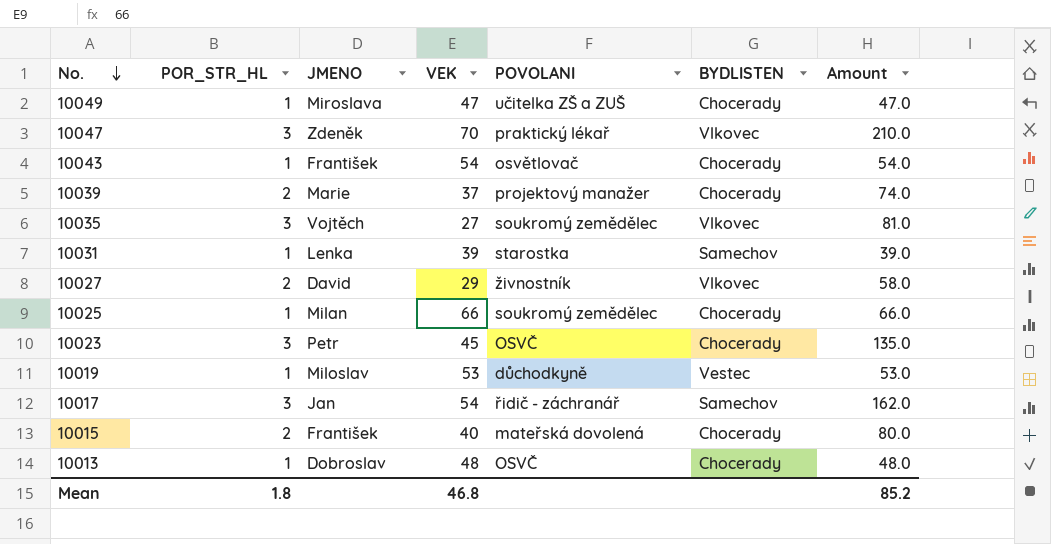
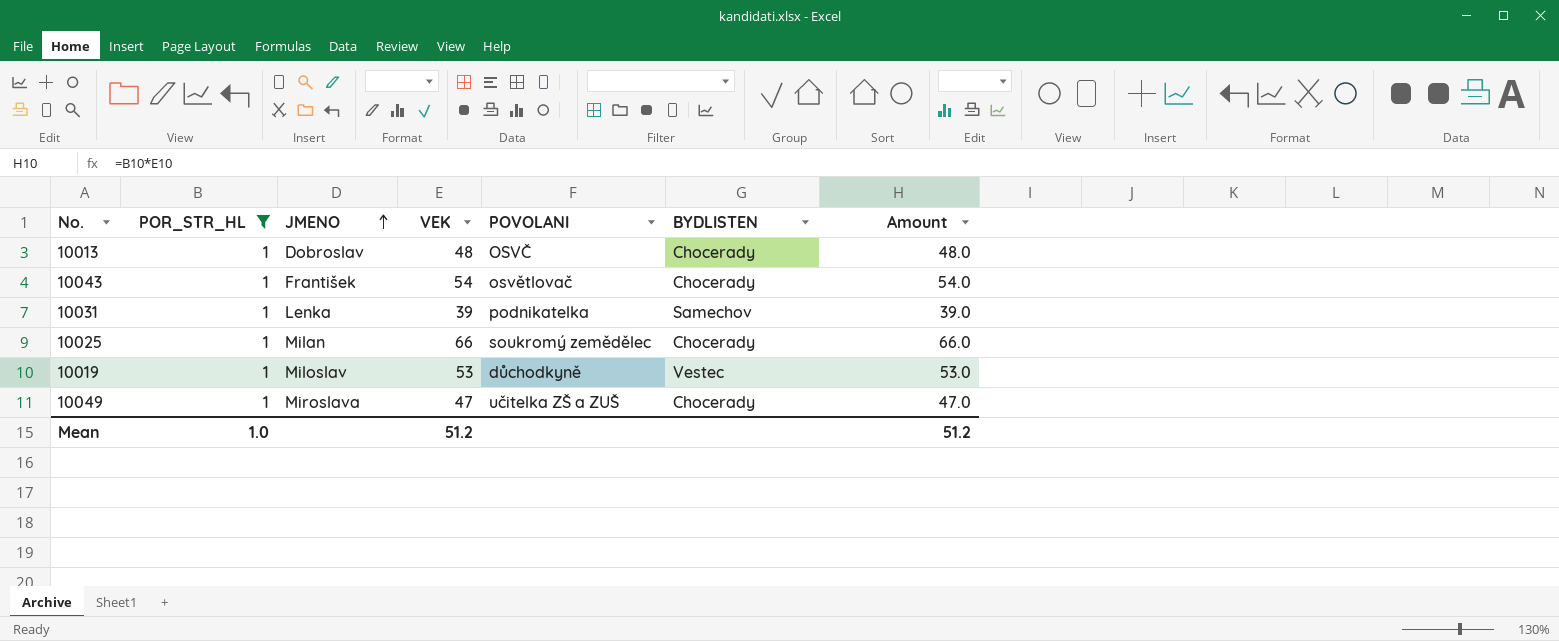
filter: none -> POR_STR_HL = 1
row order: No. descending -> JMENO ascending
10031 | POVOLANI: starostka -> podnikatelka
Mean | POR_STR_HL: 1.8 -> 1.0
Mean | VEK: 46.8 -> 51.2
Mean | Amount: 85.2 -> 51.2

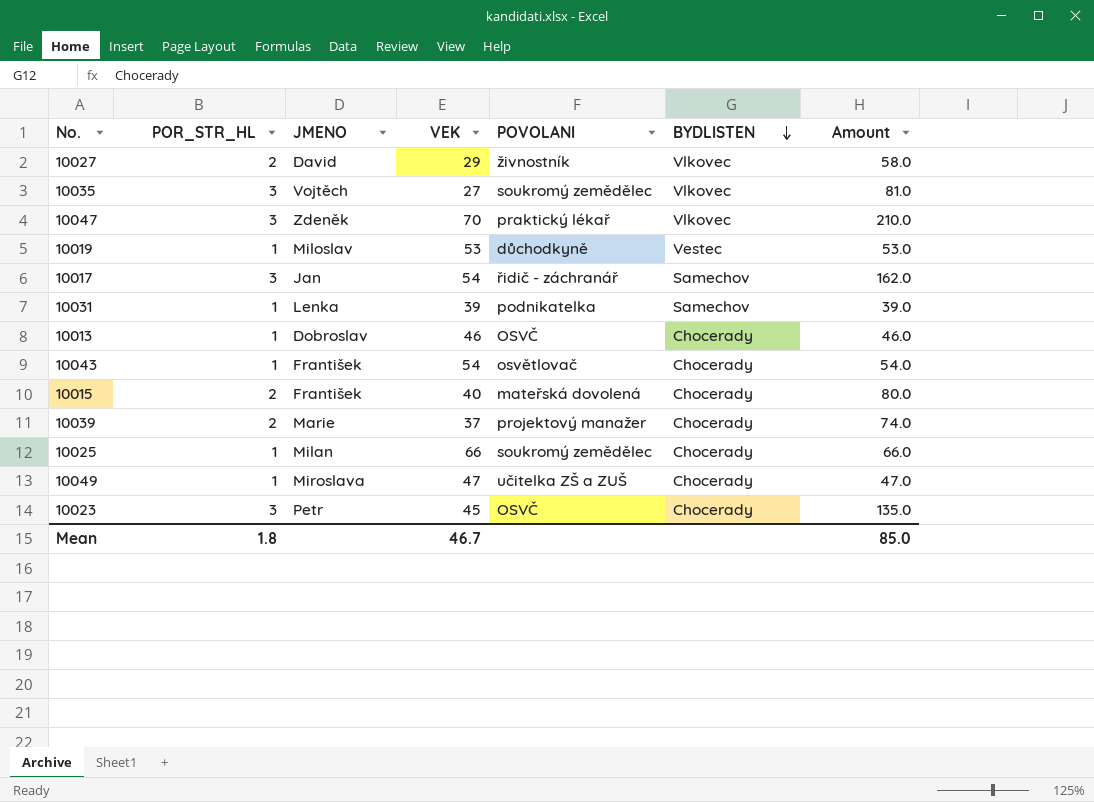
filter: POR_STR_HL = 1 -> none
row order: JMENO ascending -> BYDLISTEN descending
10013 | VEK: 48 -> 46
10013 | Amount: 48.0 -> 46.0
Mean | POR_STR_HL: 1.0 -> 1.8
Mean | VEK: 51.2 -> 46.7
Mean | Amount: 51.2 -> 85.0

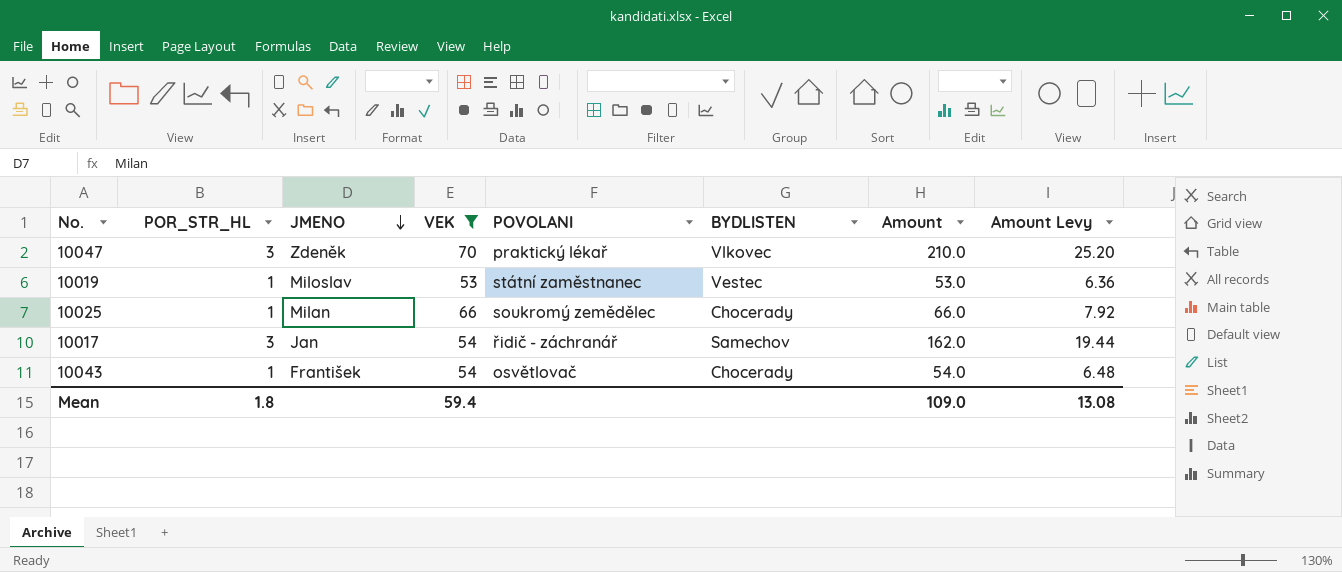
filter: none -> VEK >= 53
row order: BYDLISTEN descending -> JMENO descending
column Amount Levy | formula: none -> [Amount] * 0.12
10019 | POVOLANI: důchodkyně -> státní zaměstnanec
Mean | VEK: 46.7 -> 59.4
Mean | Amount: 85.0 -> 109.0

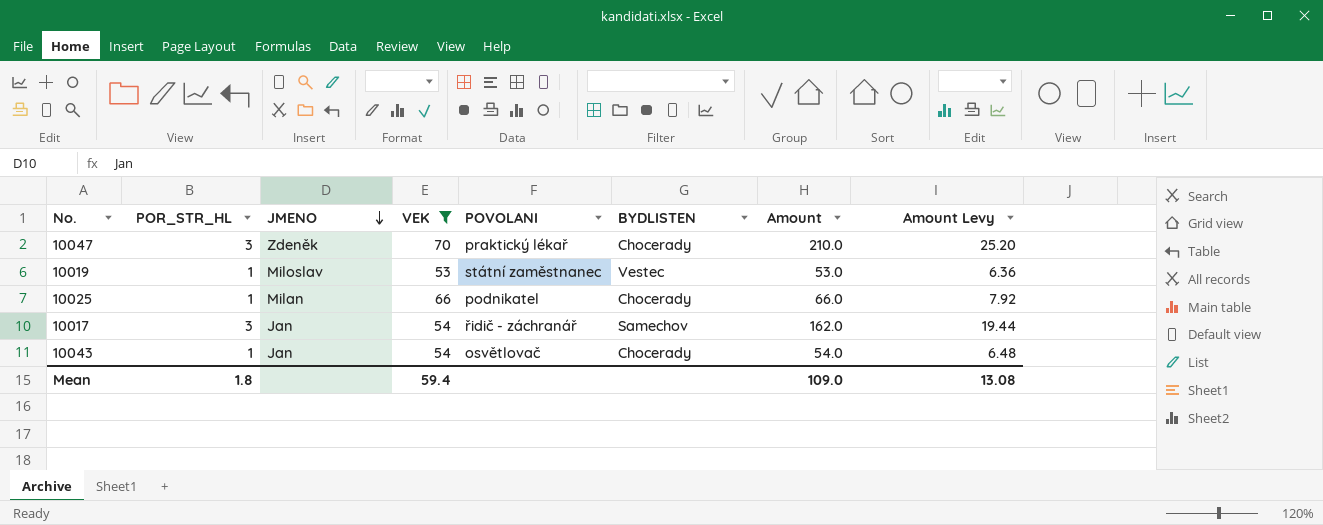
10047 | BYDLISTEN: Vlkovec -> Chocerady
10025 | POVOLANI: soukromý zemědělec -> podnikatel
10043 | JMENO: František -> Jan

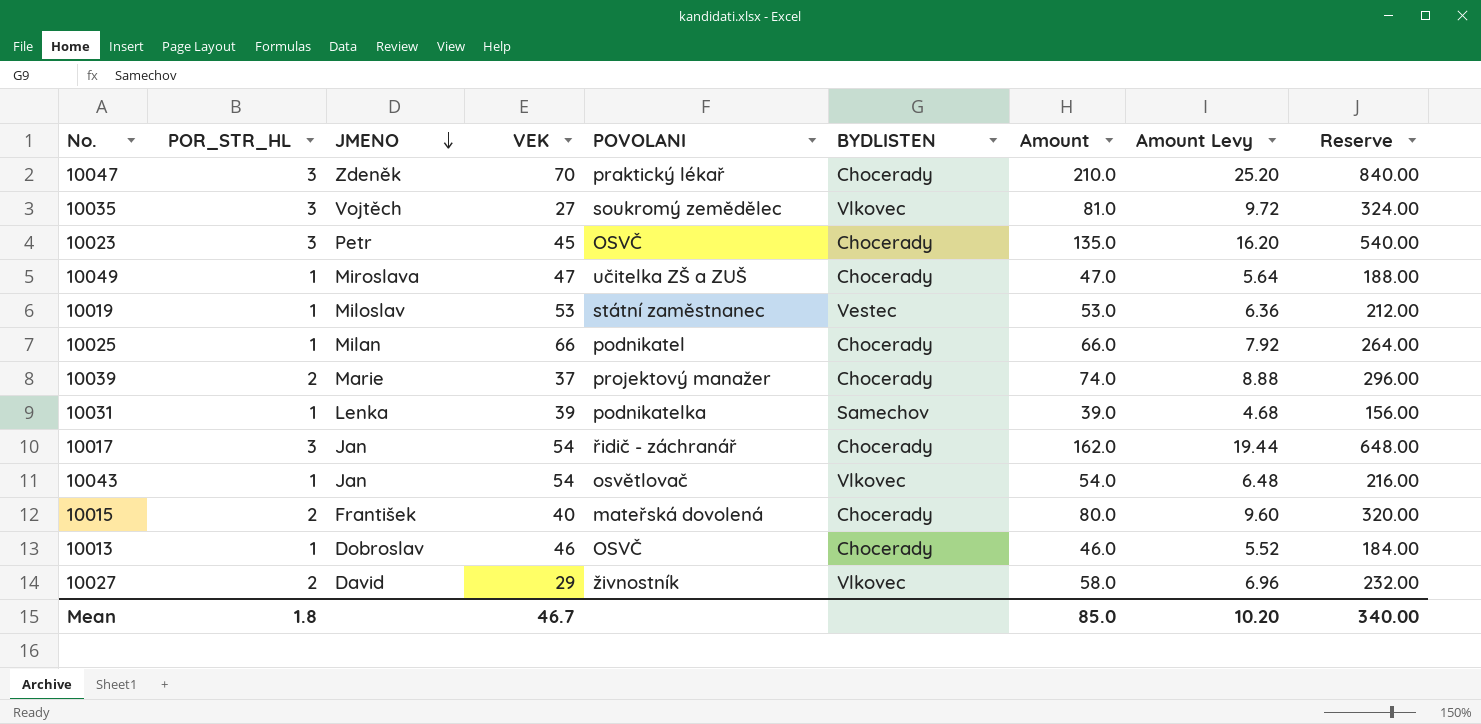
filter: VEK >= 53 -> none
column Reserve | formula: none -> [Amount] * 4
10017 | BYDLISTEN: Samechov -> Chocerady
10043 | BYDLISTEN: Chocerady -> Vlkovec
Mean | VEK: 59.4 -> 46.7
Mean | Amount: 109.0 -> 85.0
Mean | Amount Levy: 13.08 -> 10.20

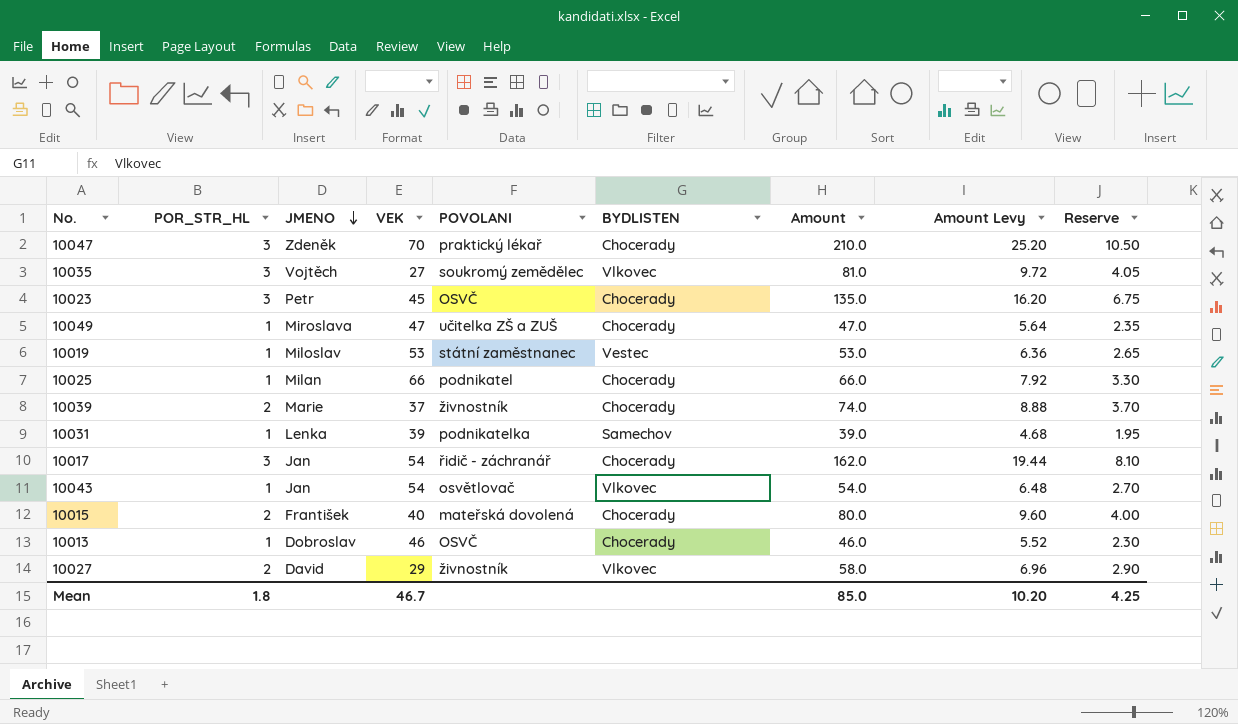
column Reserve | formula: [Amount] * 4 -> [Amount] * 0.05
10039 | POVOLANI: projektový manažer -> živnostník
Mean | Reserve: 340.00 -> 4.25

